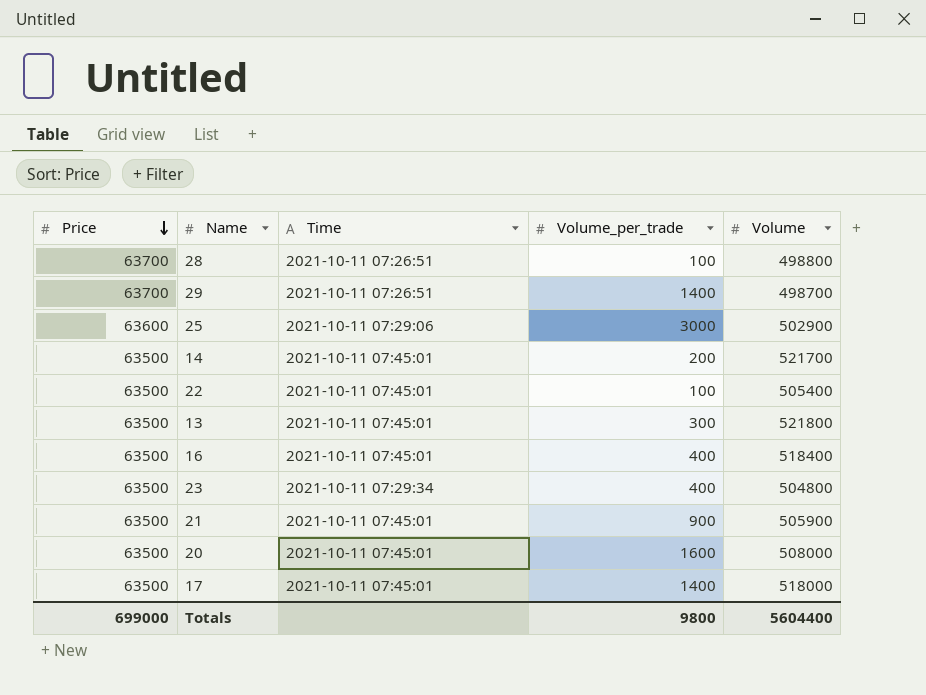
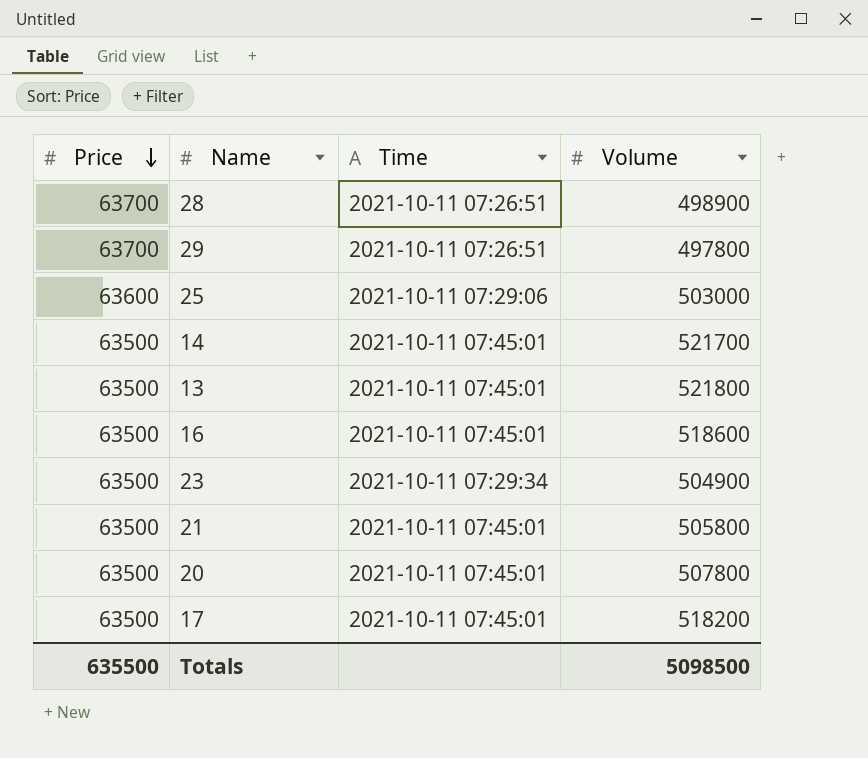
column Volume_per_trade | position: 4 -> none
row 22: 63500 | 2021-10-11 07:45:01 | 100 | 505400 -> none
28 | Volume: 498800 -> 498900
29 | Volume: 498700 -> 497800
25 | Volume: 502900 -> 503000
16 | Volume: 518400 -> 518600
23 | Volume: 504800 -> 504900
21 | Volume: 505900 -> 505800
20 | Volume: 508000 -> 507800
17 | Volume: 518000 -> 518200
Totals | Price: 699000 -> 635500
Totals | Volume: 5604400 -> 5098500

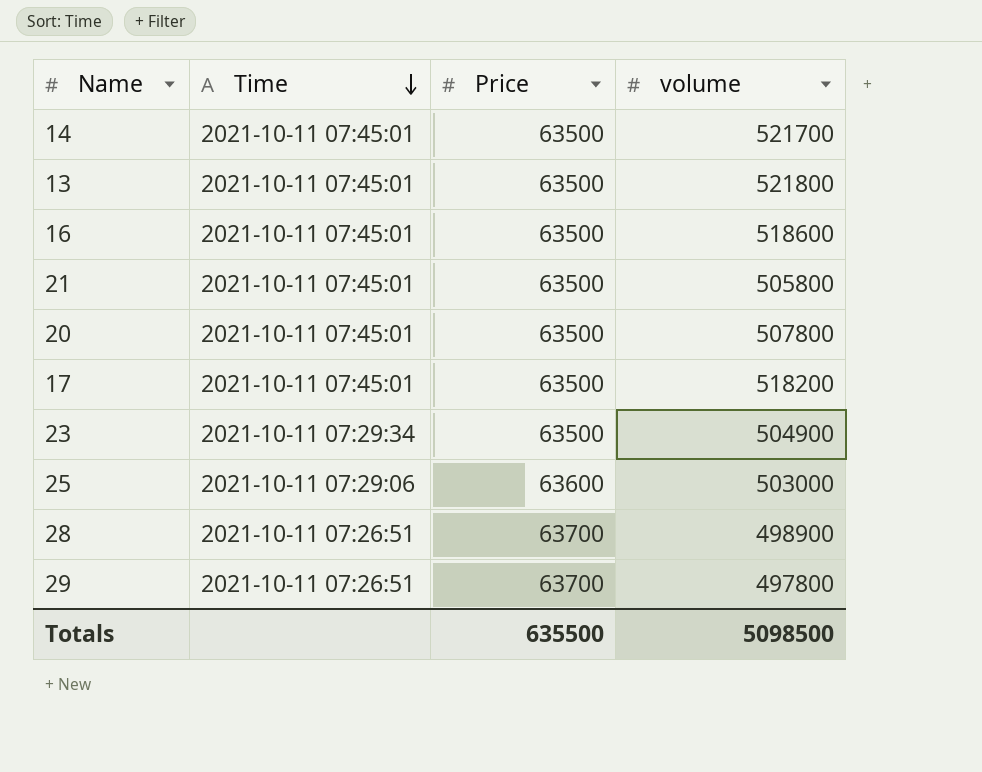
row order: Price descending -> Time descending
column Price | position: 1 -> 3
column name: Volume -> volume

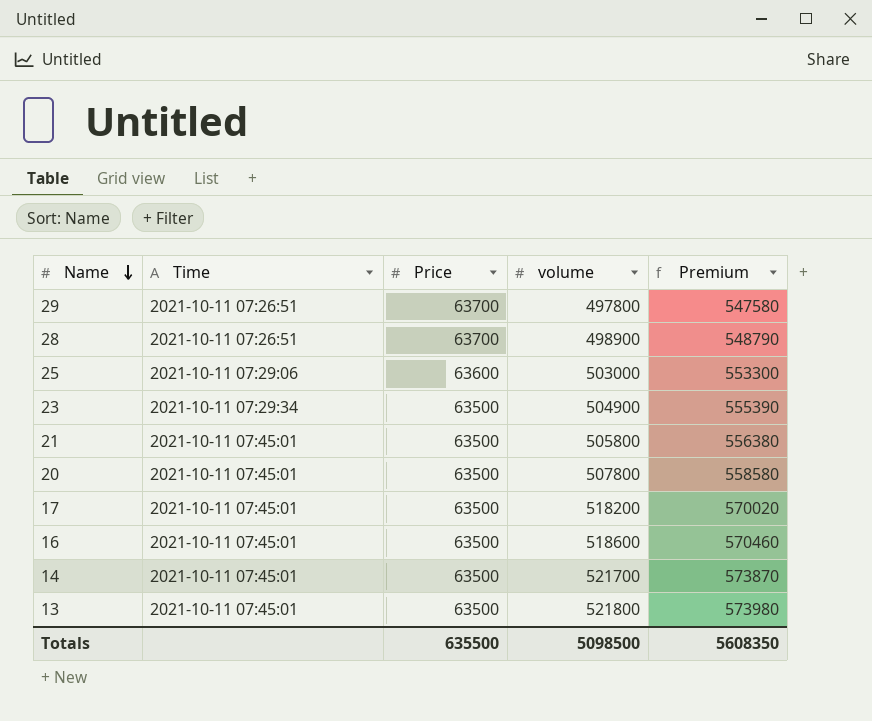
row order: Time descending -> Name descending
column Premium | formula: none -> [volume] * 1.1

